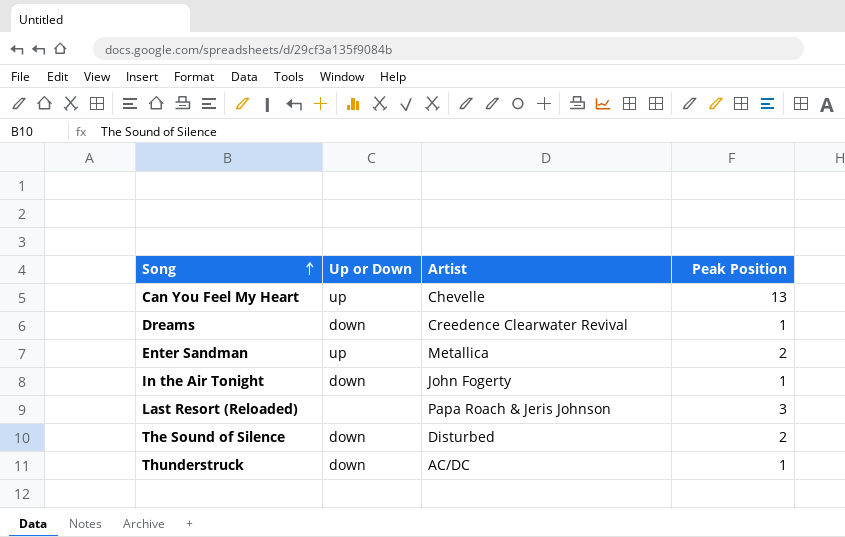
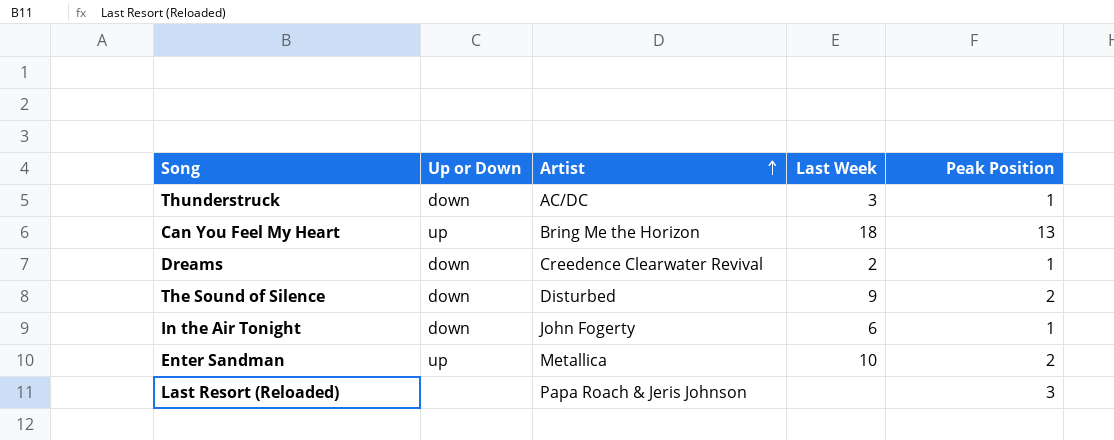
row order: Song ascending -> Artist ascending
column Last Week | position: none -> 4
Can You Feel My Heart | Artist: Chevelle -> Bring Me the Horizon

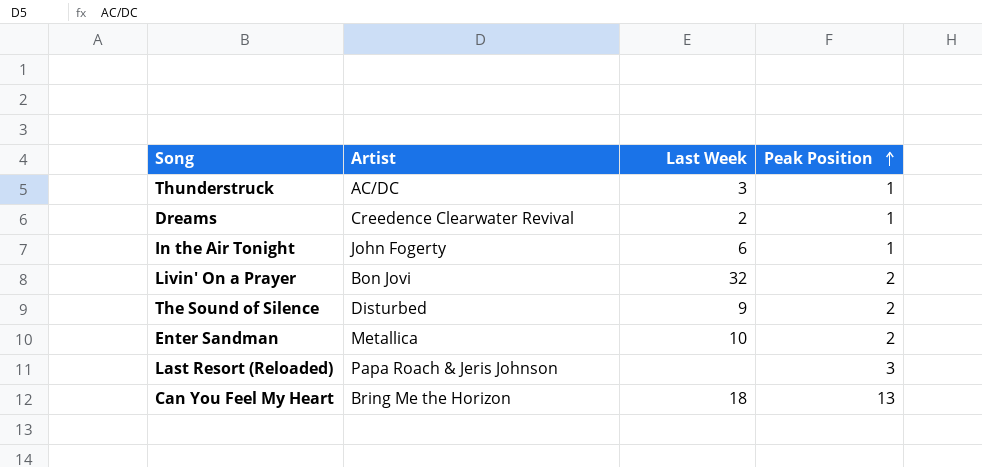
row order: Artist ascending -> Peak Position ascending
column Up or Down | position: 2 -> none
row Livin' On a Prayer: none -> Bon Jovi | 32 | 2

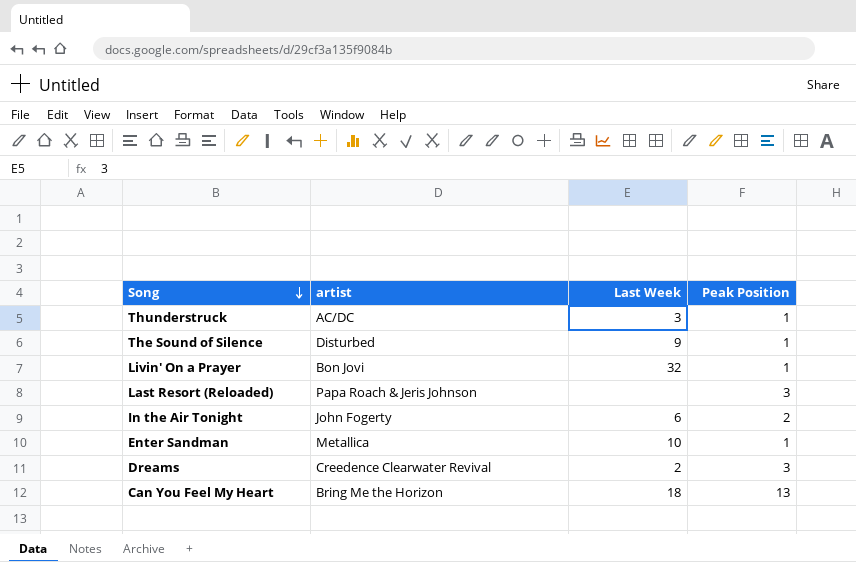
row order: Peak Position ascending -> Song descending
column name: Artist -> artist
The Sound of Silence | Peak Position: 2 -> 1
Livin' On a Prayer | Peak Position: 2 -> 1
In the Air Tonight | Peak Position: 1 -> 2
Enter Sandman | Peak Position: 2 -> 1
Dreams | Peak Position: 1 -> 3

